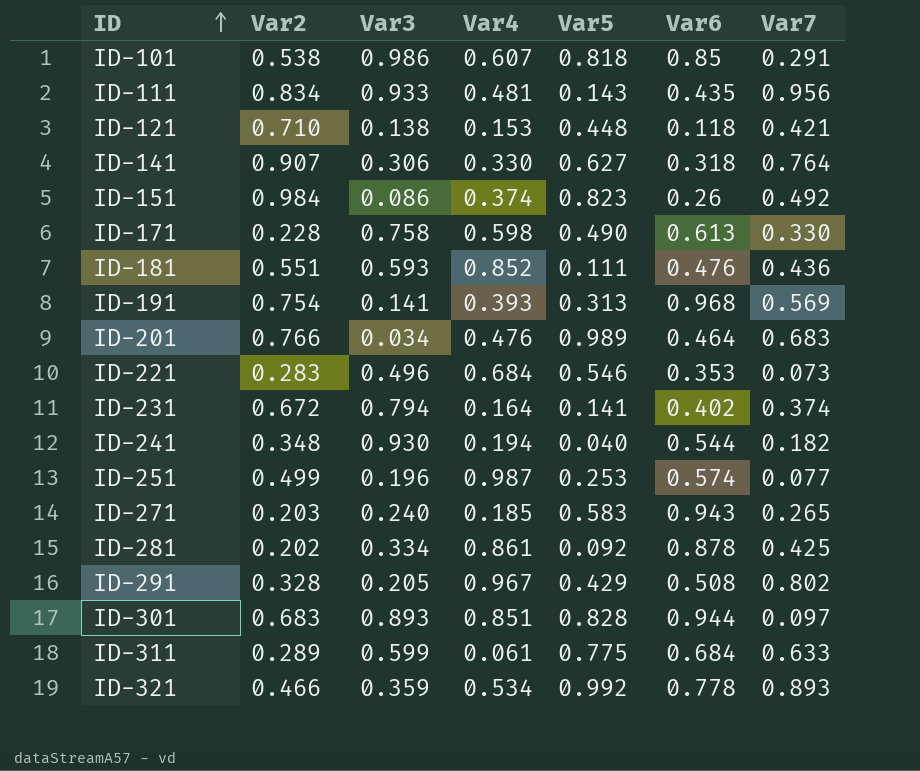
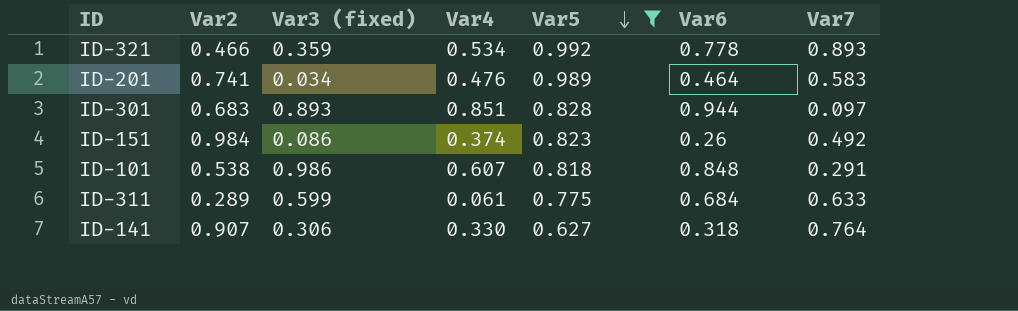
filter: none -> Var5 >= 0.627
row order: ID ascending -> Var5 descending
column name: Var3 -> Var3 (fixed)
ID-201 | Var2: 0.766 -> 0.741
ID-201 | Var7: 0.683 -> 0.583
ID-101 | Var6: 0.85 -> 0.848

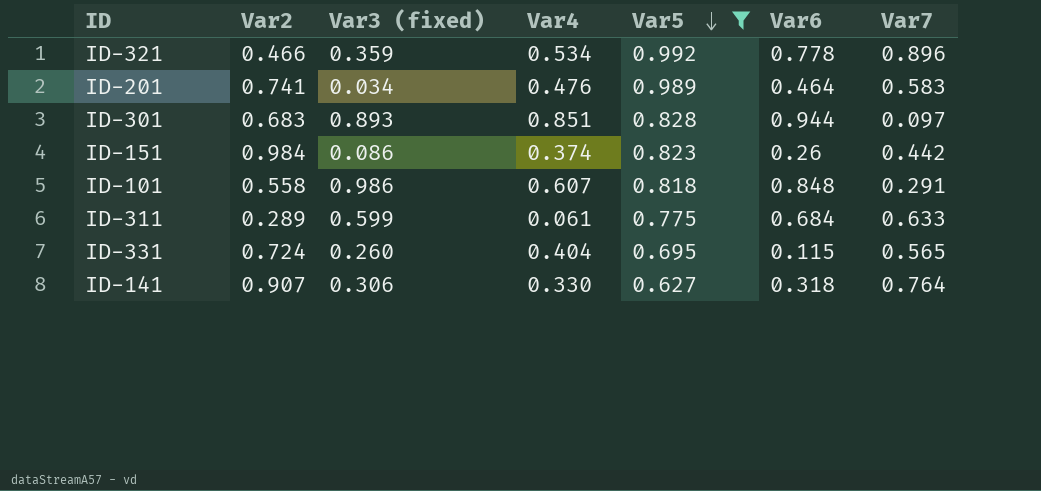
ID-321 | Var7: 0.893 -> 0.896
ID-151 | Var7: 0.492 -> 0.442
ID-101 | Var2: 0.538 -> 0.558
row ID-331: none -> 0.724 | 0.260 | 0.404 | 0.695 | 0.115 | 0.565

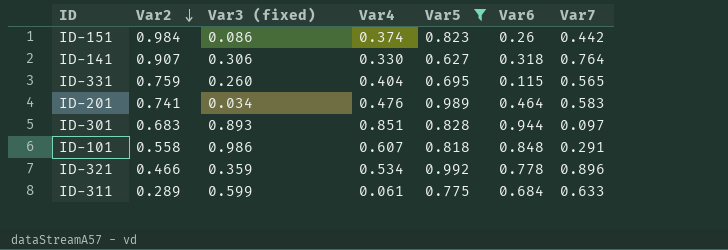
row order: Var5 descending -> Var2 descending
ID-331 | Var2: 0.724 -> 0.759

